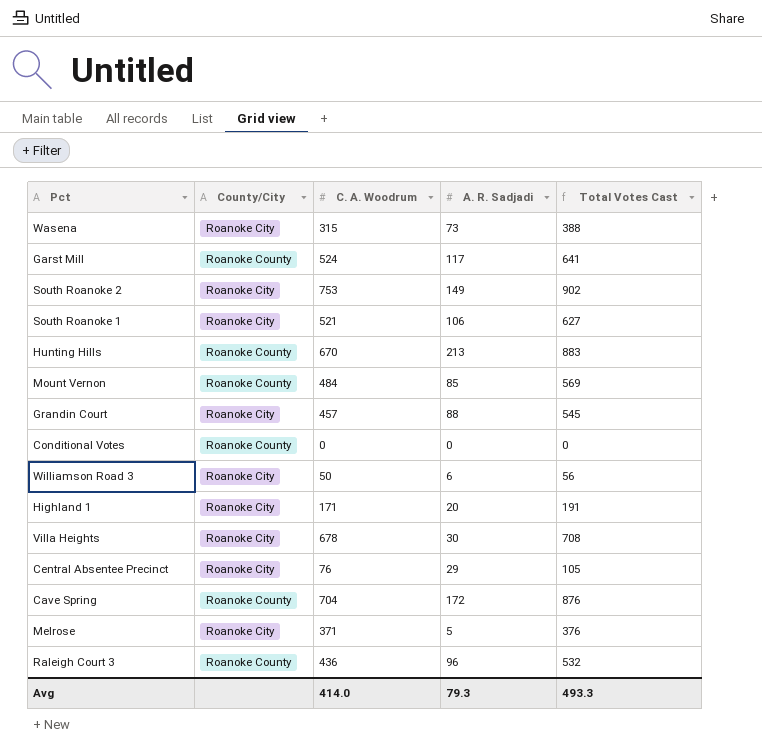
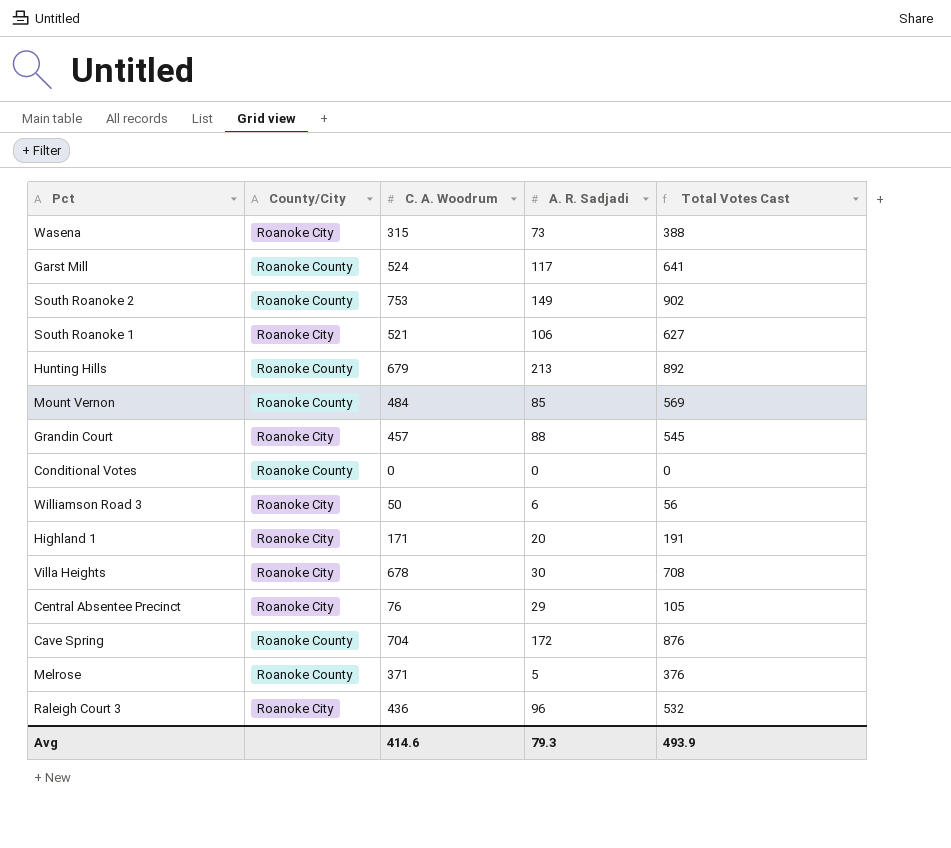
South Roanoke 2 | County/City: Roanoke City -> Roanoke County
Hunting Hills | C. A. Woodrum: 670 -> 679
Hunting Hills | Total Votes Cast: 883 -> 892
Melrose | County/City: Roanoke City -> Roanoke County
Raleigh Court 3 | County/City: Roanoke County -> Roanoke City
Avg | C. A. Woodrum: 414.0 -> 414.6
Avg | Total Votes Cast: 493.3 -> 493.9

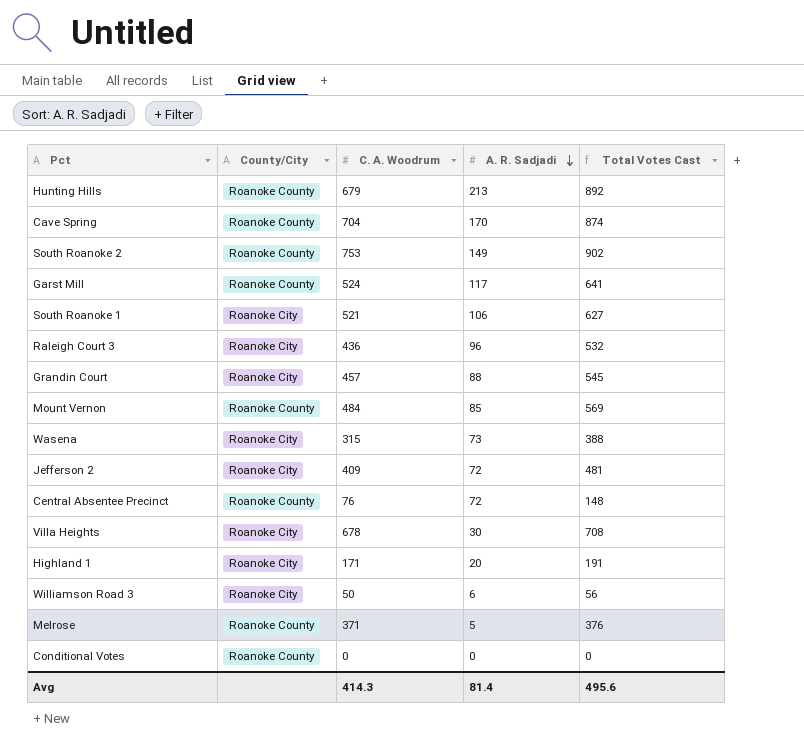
row order: none -> A. R. Sadjadi descending
Cave Spring | A. R. Sadjadi: 172 -> 170
Cave Spring | Total Votes Cast: 876 -> 874
row Jefferson 2: none -> Roanoke City | 409 | 72 | 481
Central Absentee Precinct | County/City: Roanoke City -> Roanoke County
Central Absentee Precinct | A. R. Sadjadi: 29 -> 72
Central Absentee Precinct | Total Votes Cast: 105 -> 148
Avg | C. A. Woodrum: 414.6 -> 414.3
Avg | A. R. Sadjadi: 79.3 -> 81.4
Avg | Total Votes Cast: 493.9 -> 495.6

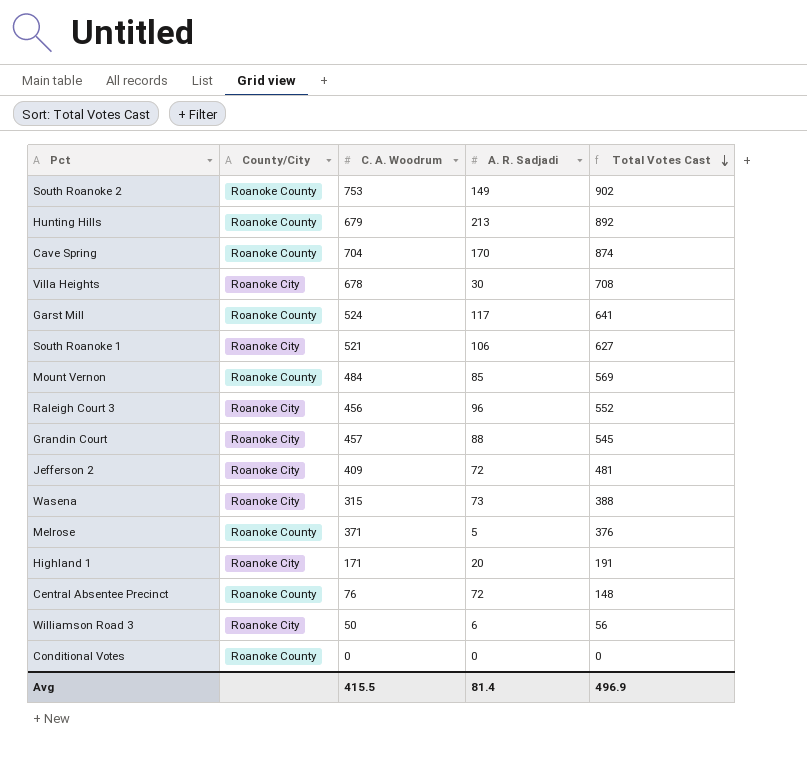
row order: A. R. Sadjadi descending -> Total Votes Cast descending
Raleigh Court 3 | C. A. Woodrum: 436 -> 456
Raleigh Court 3 | Total Votes Cast: 532 -> 552
Avg | C. A. Woodrum: 414.3 -> 415.5
Avg | Total Votes Cast: 495.6 -> 496.9

